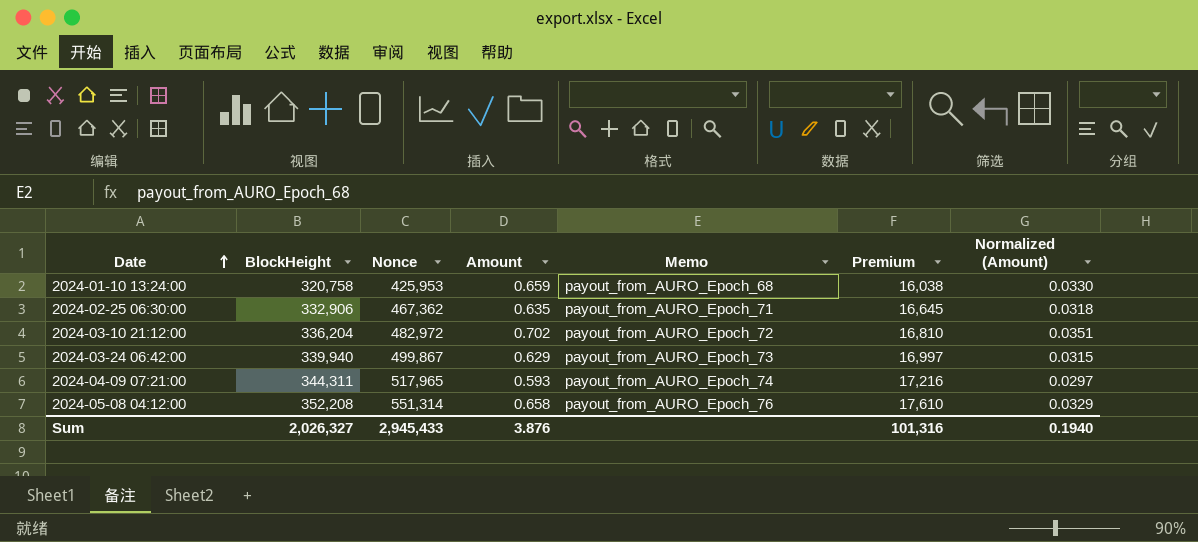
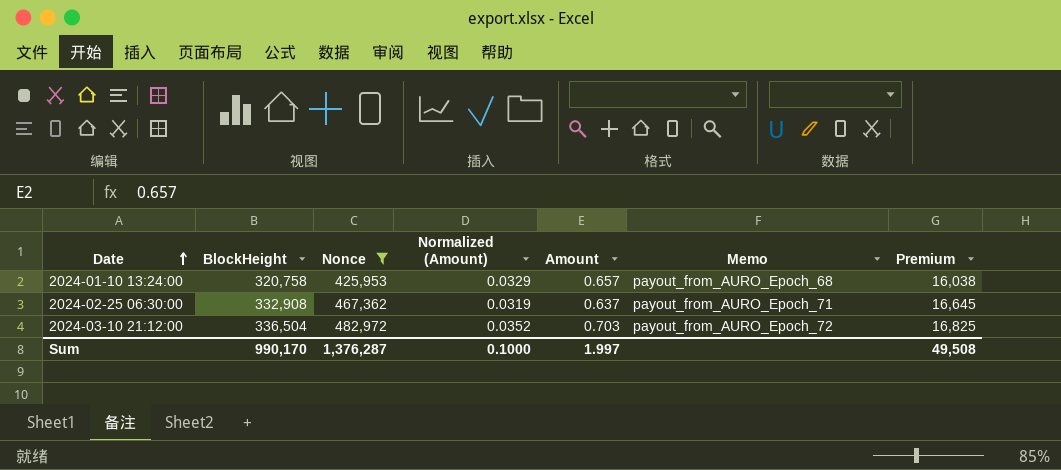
filter: none -> Nonce <= 482,972
column Normalized (Amount) | position: 7 -> 4
2024-01-10 13:24:00 | Normalized (Amount): 0.0330 -> 0.0329
2024-01-10 13:24:00 | Amount: 0.659 -> 0.657
2024-02-25 06:30:00 | BlockHeight: 332,906 -> 332,908
2024-02-25 06:30:00 | Normalized (Amount): 0.0318 -> 0.0319
2024-02-25 06:30:00 | Amount: 0.635 -> 0.637
2024-03-10 21:12:00 | BlockHeight: 336,204 -> 336,504
2024-03-10 21:12:00 | Normalized (Amount): 0.0351 -> 0.0352
2024-03-10 21:12:00 | Amount: 0.702 -> 0.703
2024-03-10 21:12:00 | Premium: 16,810 -> 16,825
Sum | BlockHeight: 2,026,327 -> 990,170
Sum | Nonce: 2,945,433 -> 1,376,287
Sum | Normalized (Amount): 0.1940 -> 0.1000
Sum | Amount: 3.876 -> 1.997
Sum | Premium: 101,316 -> 49,508

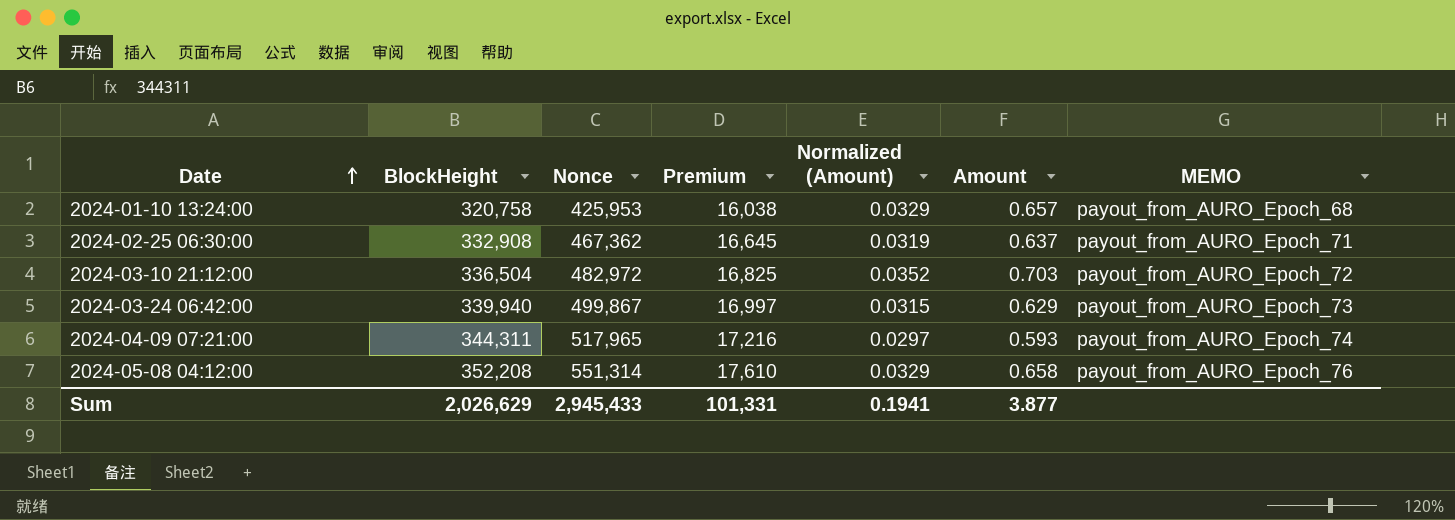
filter: Nonce <= 482,972 -> none
column Premium | position: 7 -> 4
column name: Memo -> MEMO
Sum | BlockHeight: 990,170 -> 2,026,629
Sum | Nonce: 1,376,287 -> 2,945,433
Sum | Premium: 49,508 -> 101,331
Sum | Normalized (Amount): 0.1000 -> 0.1941
Sum | Amount: 1.997 -> 3.877

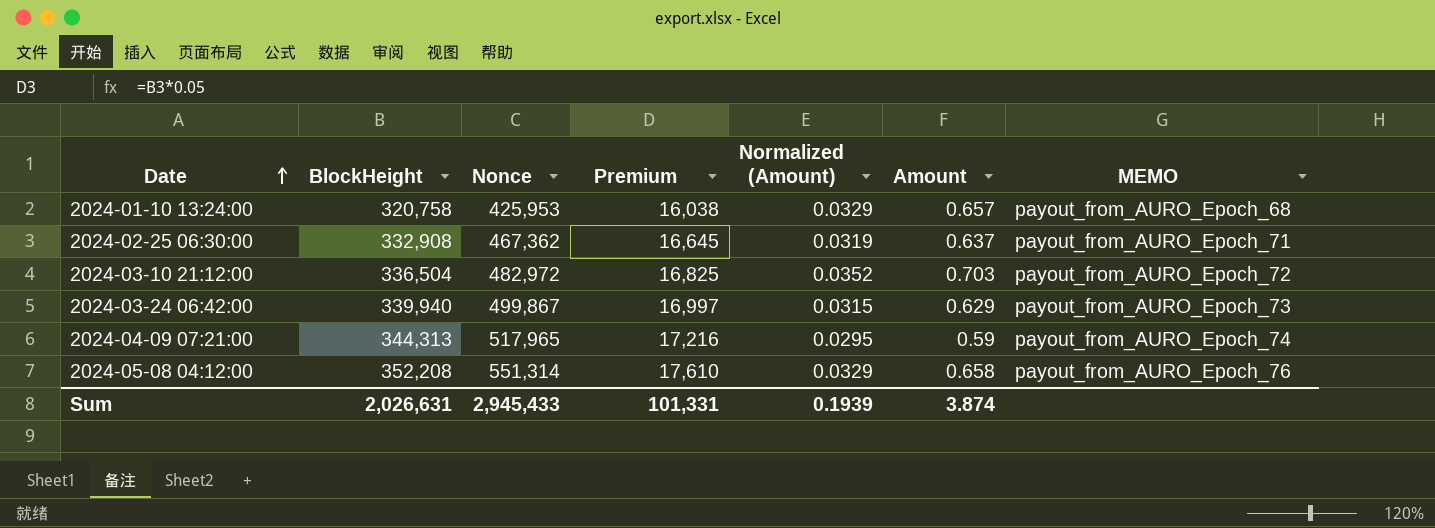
2024-04-09 07:21:00 | BlockHeight: 344,311 -> 344,313
2024-04-09 07:21:00 | Normalized (Amount): 0.0297 -> 0.0295
2024-04-09 07:21:00 | Amount: 0.593 -> 0.59
Sum | BlockHeight: 2,026,629 -> 2,026,631
Sum | Normalized (Amount): 0.1941 -> 0.1939
Sum | Amount: 3.877 -> 3.874

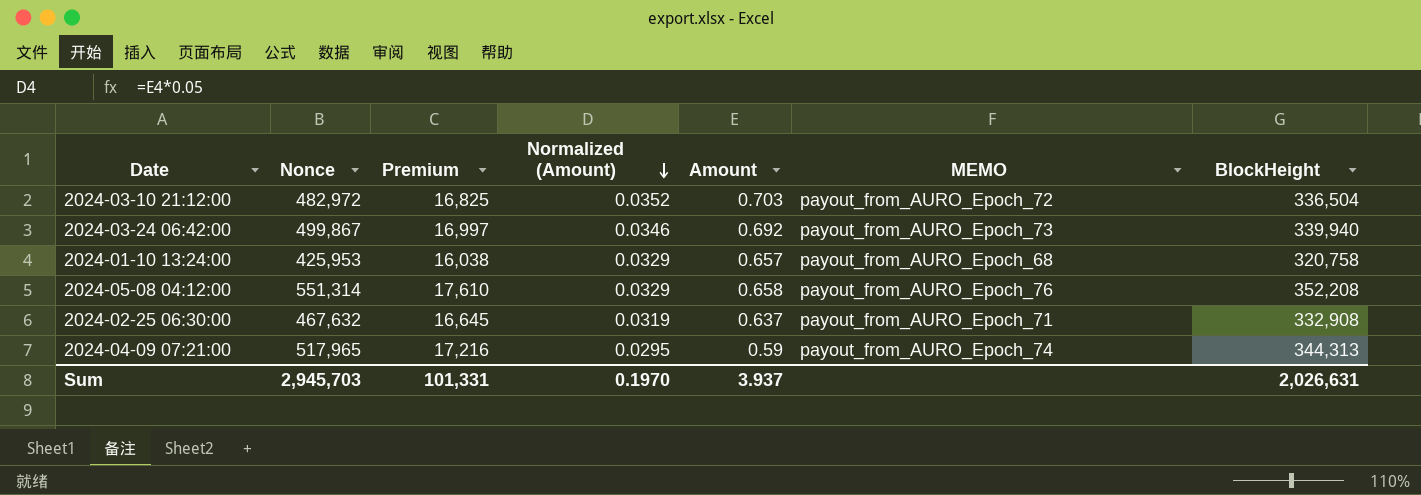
row order: Date ascending -> Normalized (Amount) descending
column BlockHeight | position: 2 -> 7
2024-03-24 06:42:00 | Normalized (Amount): 0.0315 -> 0.0346
2024-03-24 06:42:00 | Amount: 0.629 -> 0.692
2024-02-25 06:30:00 | Nonce: 467,362 -> 467,632
Sum | Nonce: 2,945,433 -> 2,945,703
Sum | Normalized (Amount): 0.1939 -> 0.1970
Sum | Amount: 3.874 -> 3.937

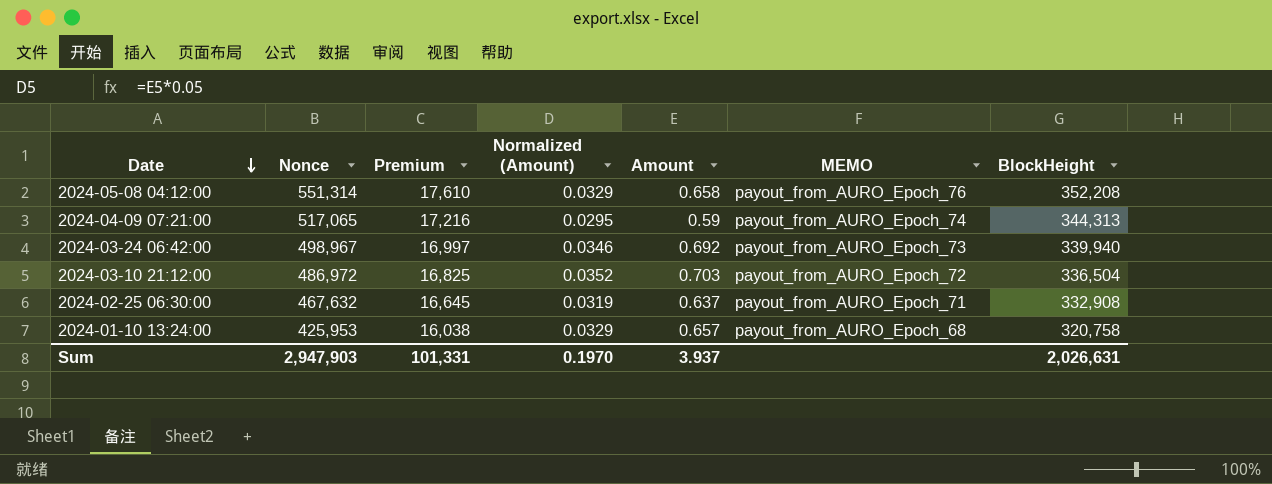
row order: Normalized (Amount) descending -> Date descending
2024-04-09 07:21:00 | Nonce: 517,965 -> 517,065
2024-03-24 06:42:00 | Nonce: 499,867 -> 498,967
2024-03-10 21:12:00 | Nonce: 482,972 -> 486,972
Sum | Nonce: 2,945,703 -> 2,947,903

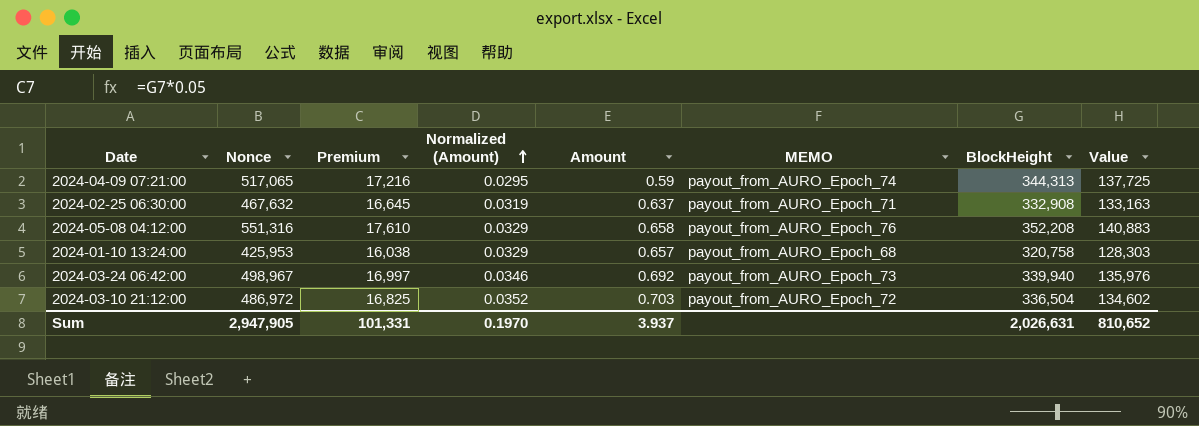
row order: Date descending -> Normalized (Amount) ascending
column Value | formula: none -> [BlockHeight] * 0.4
2024-05-08 04:12:00 | Nonce: 551,314 -> 551,316
Sum | Nonce: 2,947,903 -> 2,947,905

